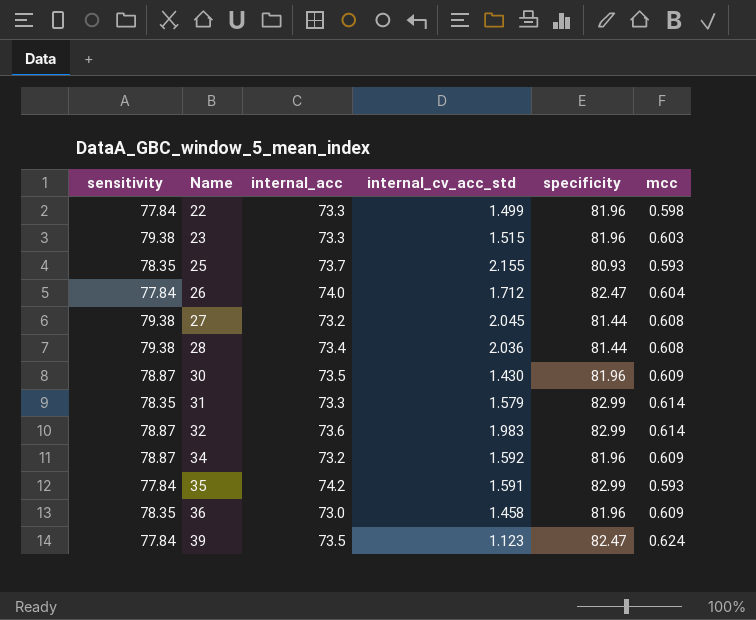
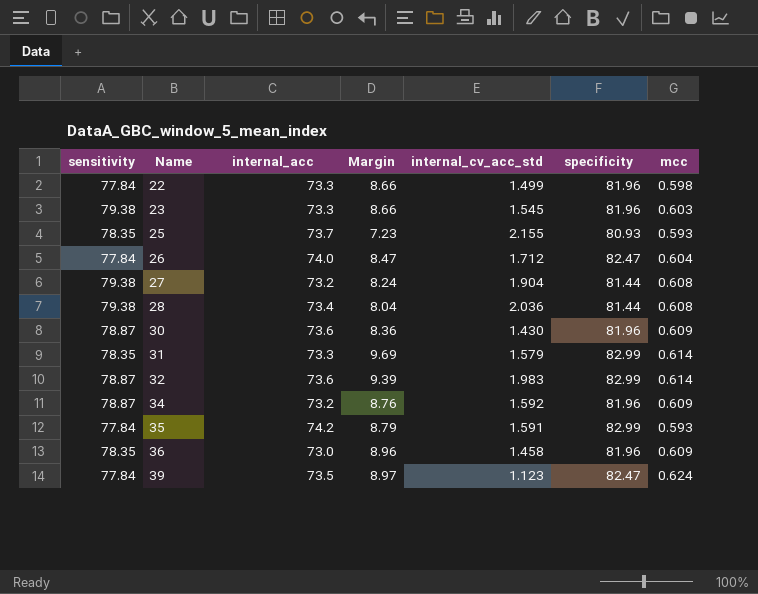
column Margin | formula: none -> [specificity] - [internal_acc]
23 | internal_cv_acc_std: 1.515 -> 1.545
27 | internal_cv_acc_std: 2.045 -> 1.904
30 | internal_acc: 73.5 -> 73.6

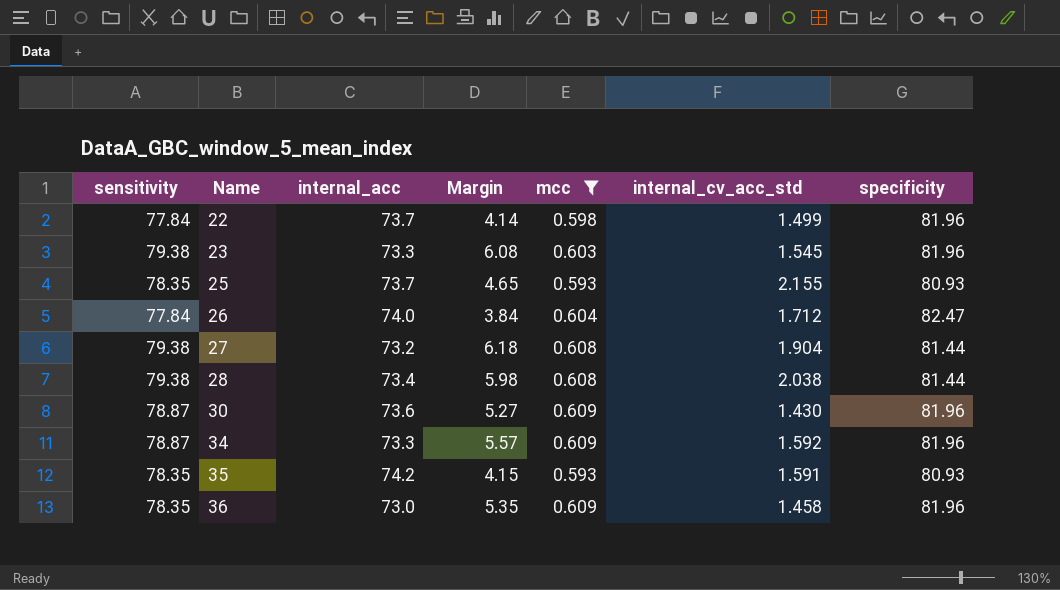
filter: none -> mcc <= 0.609
column Margin | formula: [specificity] - [internal_acc] -> [sensitivity] - [internal_acc]
column mcc | position: 7 -> 5
22 | internal_acc: 73.3 -> 73.7
28 | internal_cv_acc_std: 2.036 -> 2.038
34 | internal_acc: 73.2 -> 73.3
35 | sensitivity: 77.84 -> 78.35
35 | specificity: 82.99 -> 80.93

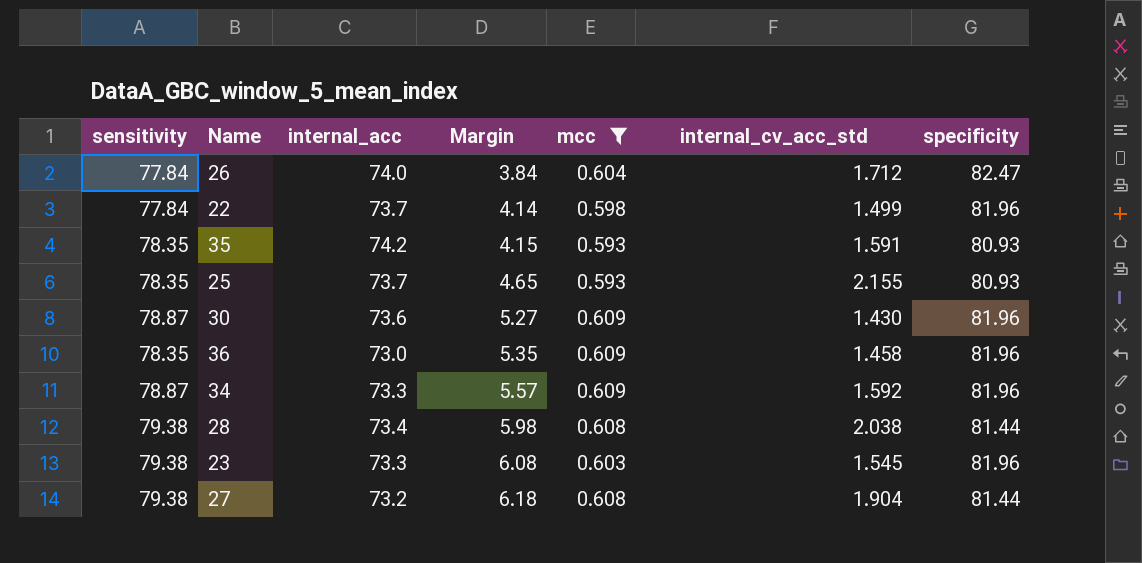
row order: Name ascending -> Margin ascending

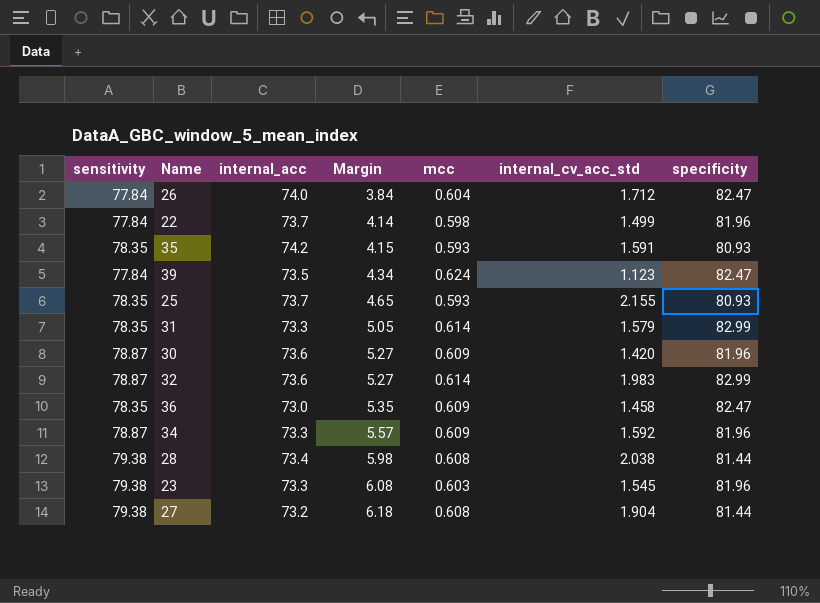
filter: mcc <= 0.609 -> none
30 | internal_cv_acc_std: 1.430 -> 1.420
36 | specificity: 81.96 -> 82.47

